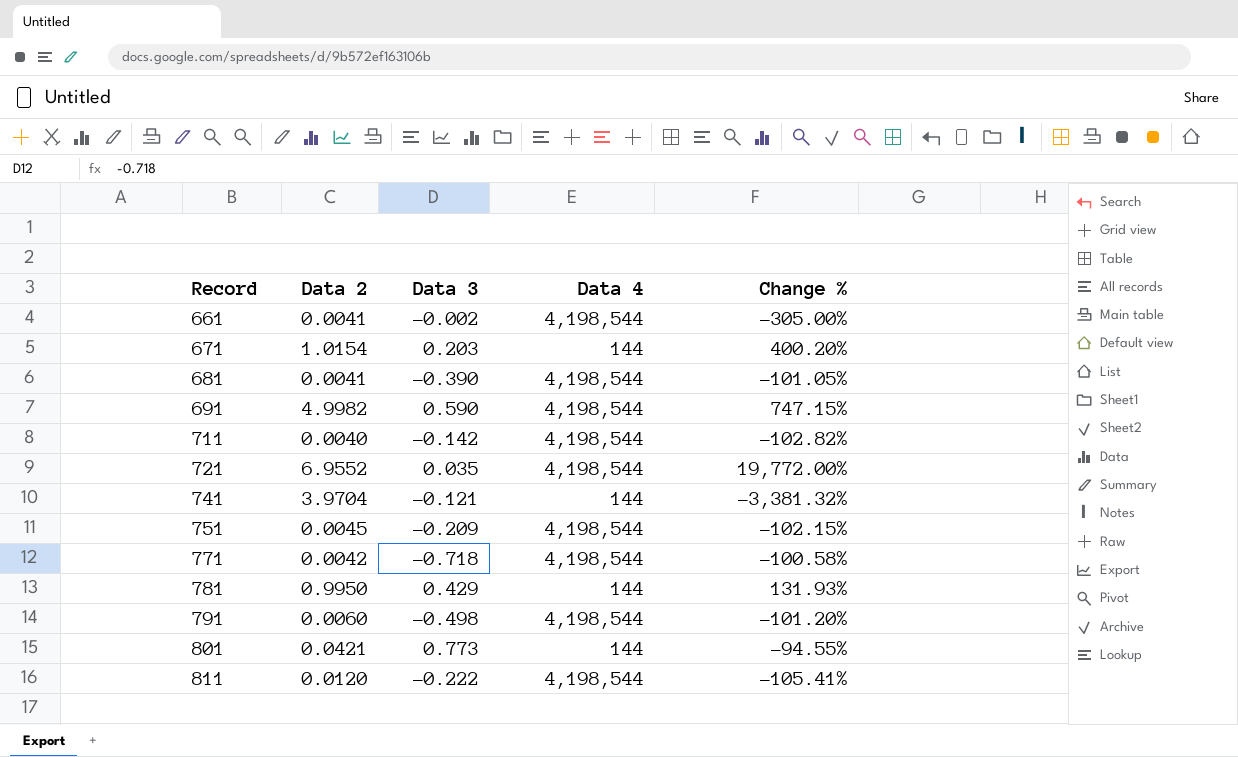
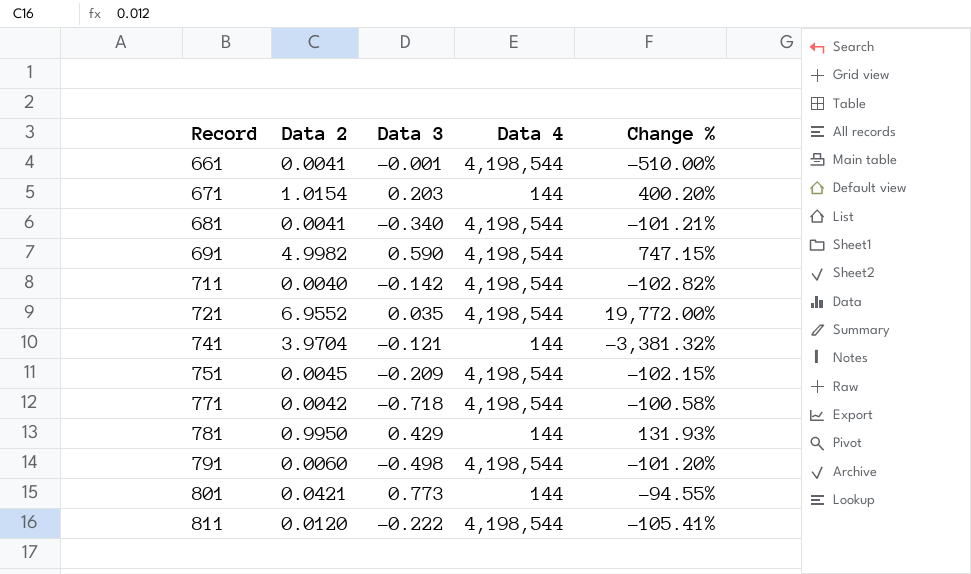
661 | Data 3: -0.002 -> -0.001
661 | Change %: -305.00% -> -510.00%
681 | Data 3: -0.390 -> -0.340
681 | Change %: -101.05% -> -101.21%

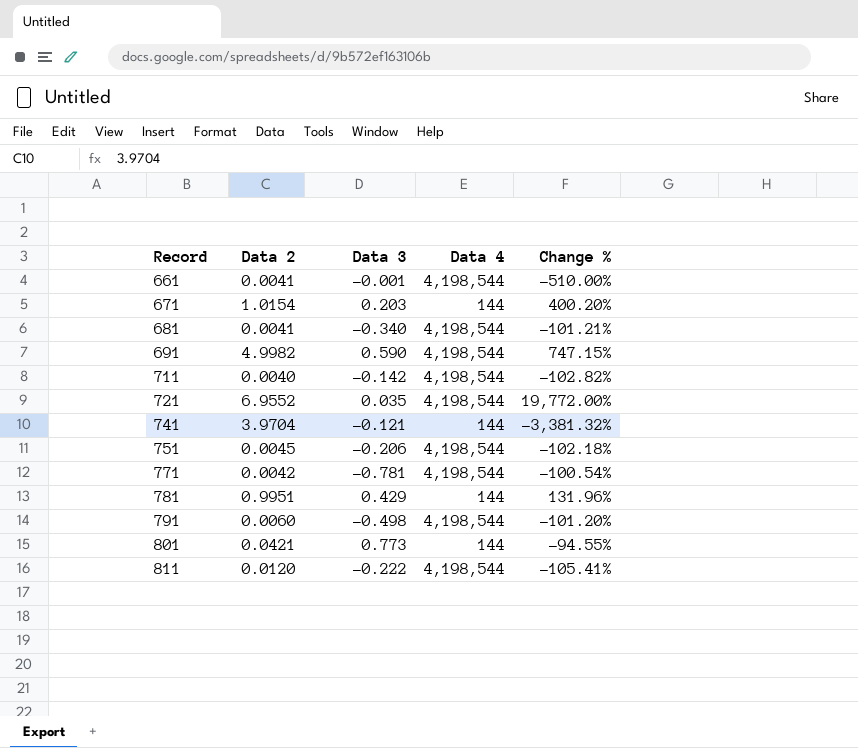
751 | Data 3: -0.209 -> -0.206
751 | Change %: -102.15% -> -102.18%
771 | Data 3: -0.718 -> -0.781
771 | Change %: -100.58% -> -100.54%
781 | Data 2: 0.9950 -> 0.9951
781 | Change %: 131.93% -> 131.96%

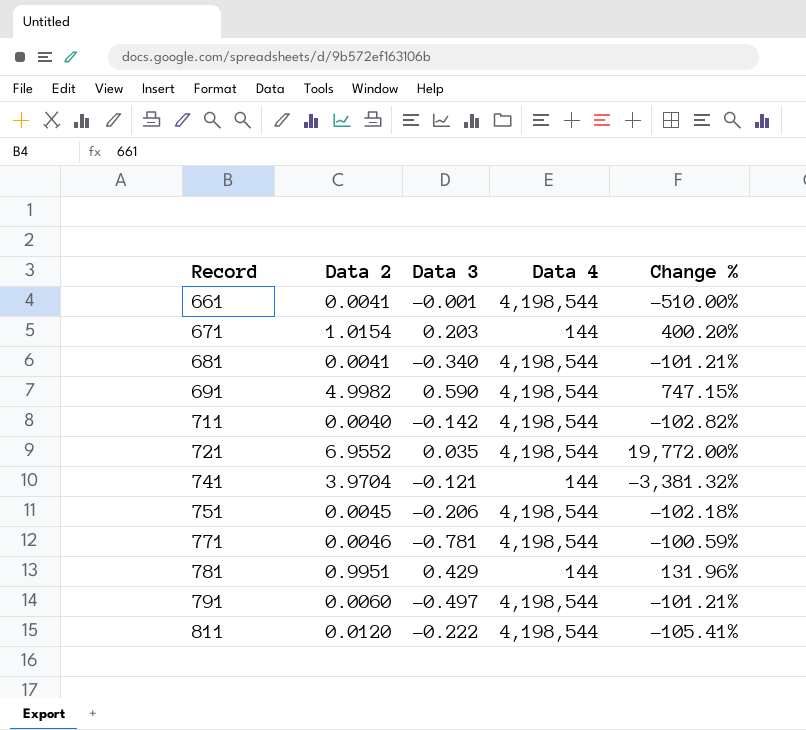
row 801: 0.0421 | 0.773 | 144 | -94.55% -> none
771 | Data 2: 0.0042 -> 0.0046
771 | Change %: -100.54% -> -100.59%
791 | Data 3: -0.498 -> -0.497
791 | Change %: -101.20% -> -101.21%

